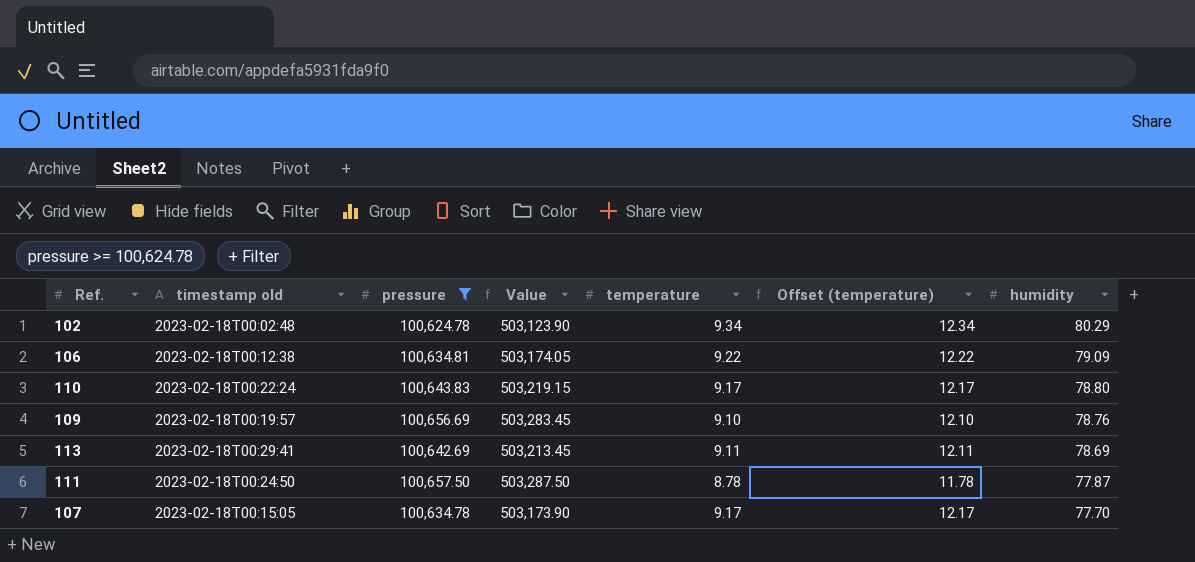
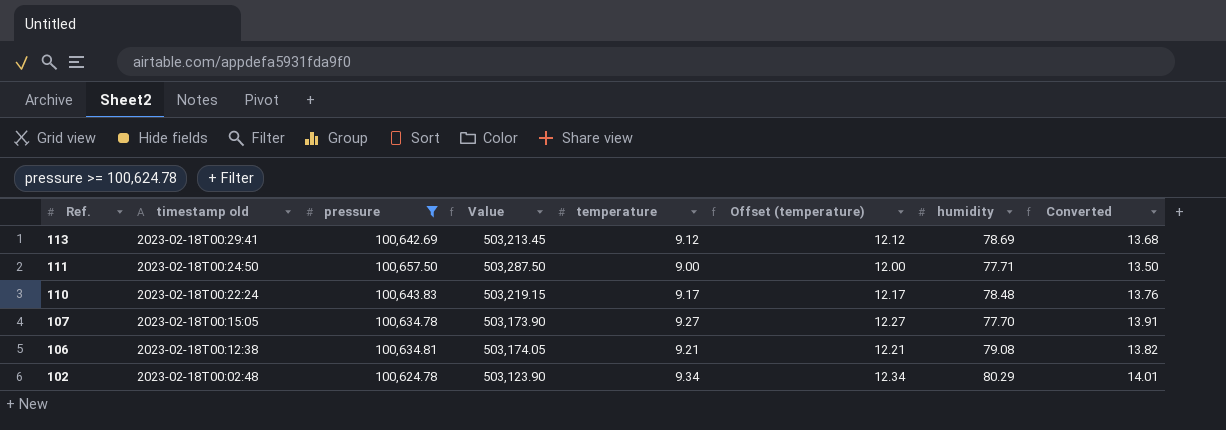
row order: humidity descending -> Ref. descending
column Converted | formula: none -> [temperature] * 1.5
row 109: 2023-02-18T00:19:57 | 100,656.69 | 503,283.45 | 9.10 | 12.10 | 78.76 -> none
113 | temperature: 9.11 -> 9.12
113 | Offset (temperature): 12.11 -> 12.12
111 | temperature: 8.78 -> 9.00
111 | Offset (temperature): 11.78 -> 12.00
111 | humidity: 77.87 -> 77.71
110 | humidity: 78.80 -> 78.48
107 | temperature: 9.17 -> 9.27
107 | Offset (temperature): 12.17 -> 12.27
106 | temperature: 9.22 -> 9.21
106 | Offset (temperature): 12.22 -> 12.21
106 | humidity: 79.09 -> 79.08

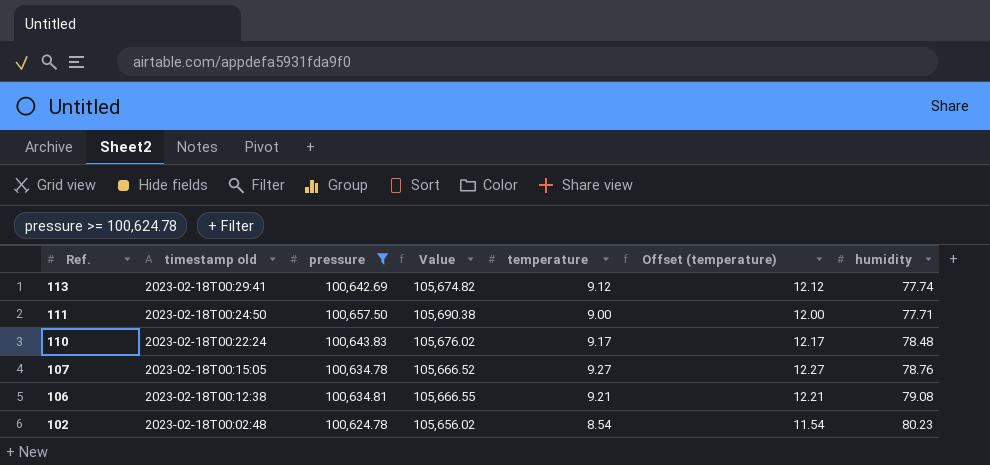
column Converted | formula: [temperature] * 1.5 -> none
column Value | formula: [pressure] * 5 -> [pressure] * 1.05
113 | humidity: 78.69 -> 77.74
107 | humidity: 77.70 -> 78.76
102 | temperature: 9.34 -> 8.54
102 | Offset (temperature): 12.34 -> 11.54
102 | humidity: 80.29 -> 80.23

